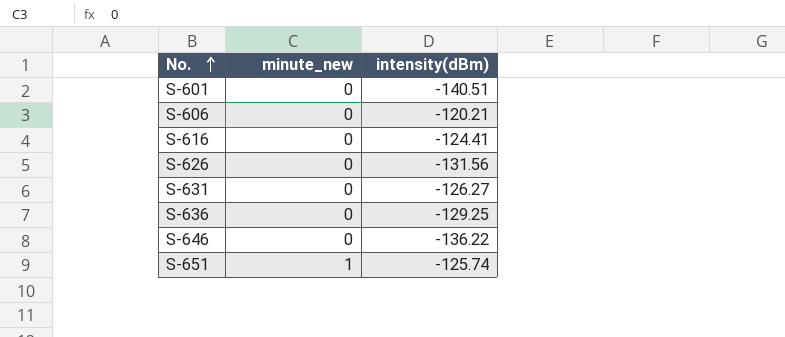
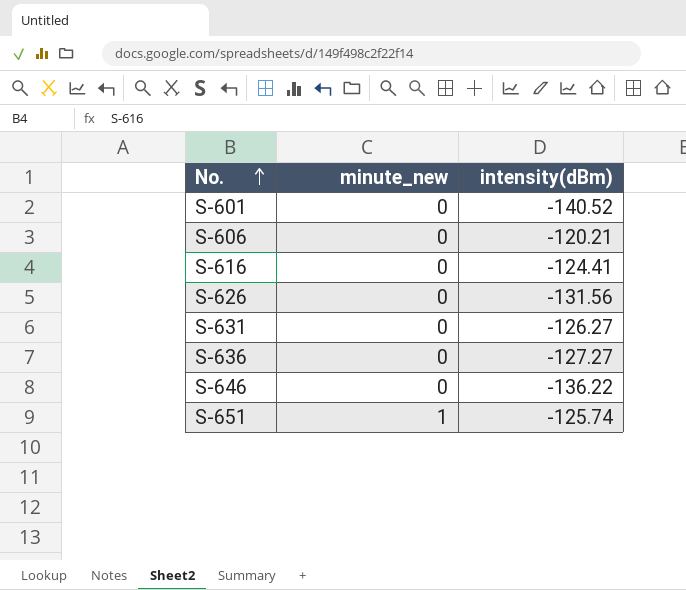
S-601 | intensity(dBm): -140.51 -> -140.52
S-636 | intensity(dBm): -129.25 -> -127.27

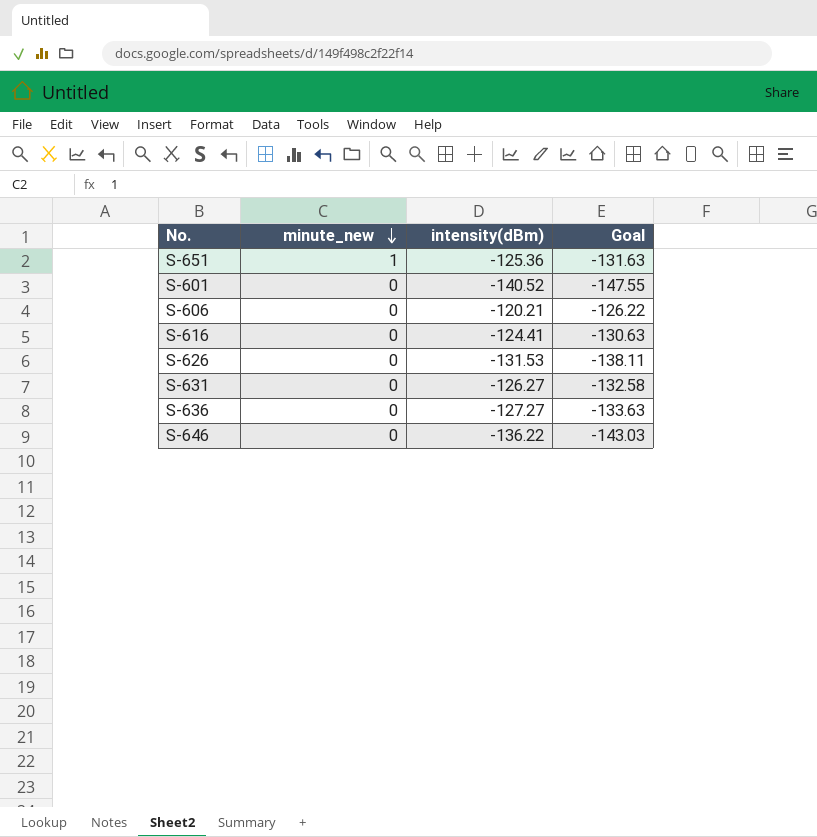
row order: No. ascending -> minute_new descending
column Goal | formula: none -> [intensity(dBm)] * 1.05
S-651 | intensity(dBm): -125.74 -> -125.36
S-626 | intensity(dBm): -131.56 -> -131.53

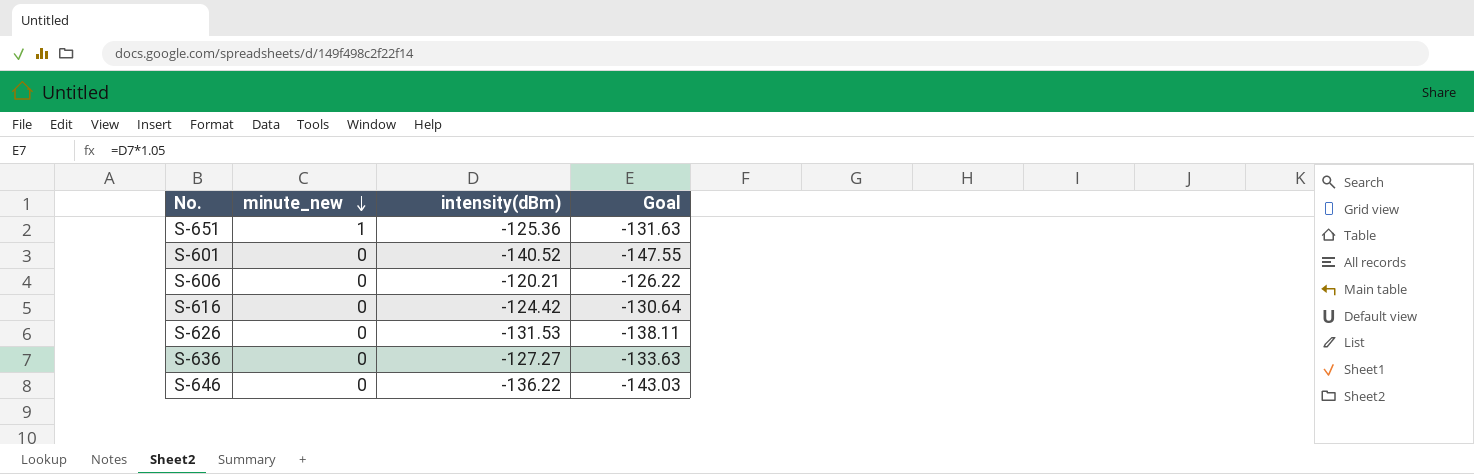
row S-631: 0 | -126.27 | -132.58 -> none
S-616 | intensity(dBm): -124.41 -> -124.42
S-616 | Goal: -130.63 -> -130.64

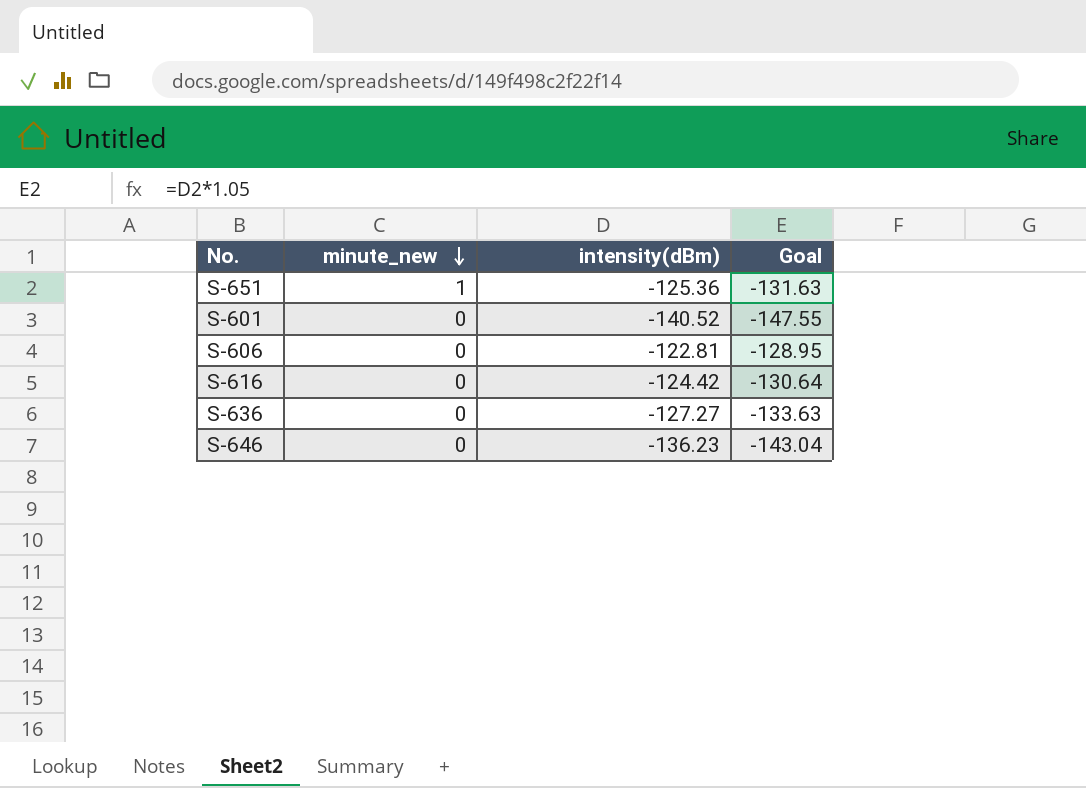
row S-626: 0 | -131.53 | -138.11 -> none
S-606 | intensity(dBm): -120.21 -> -122.81
S-606 | Goal: -126.22 -> -128.95
S-646 | intensity(dBm): -136.22 -> -136.23
S-646 | Goal: -143.03 -> -143.04

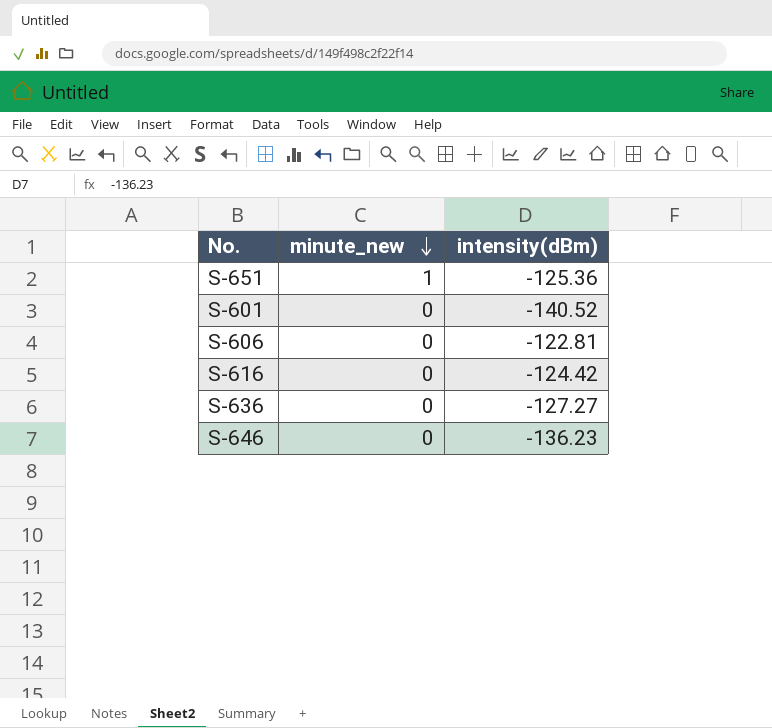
column Goal | formula: [intensity(dBm)] * 1.05 -> none

